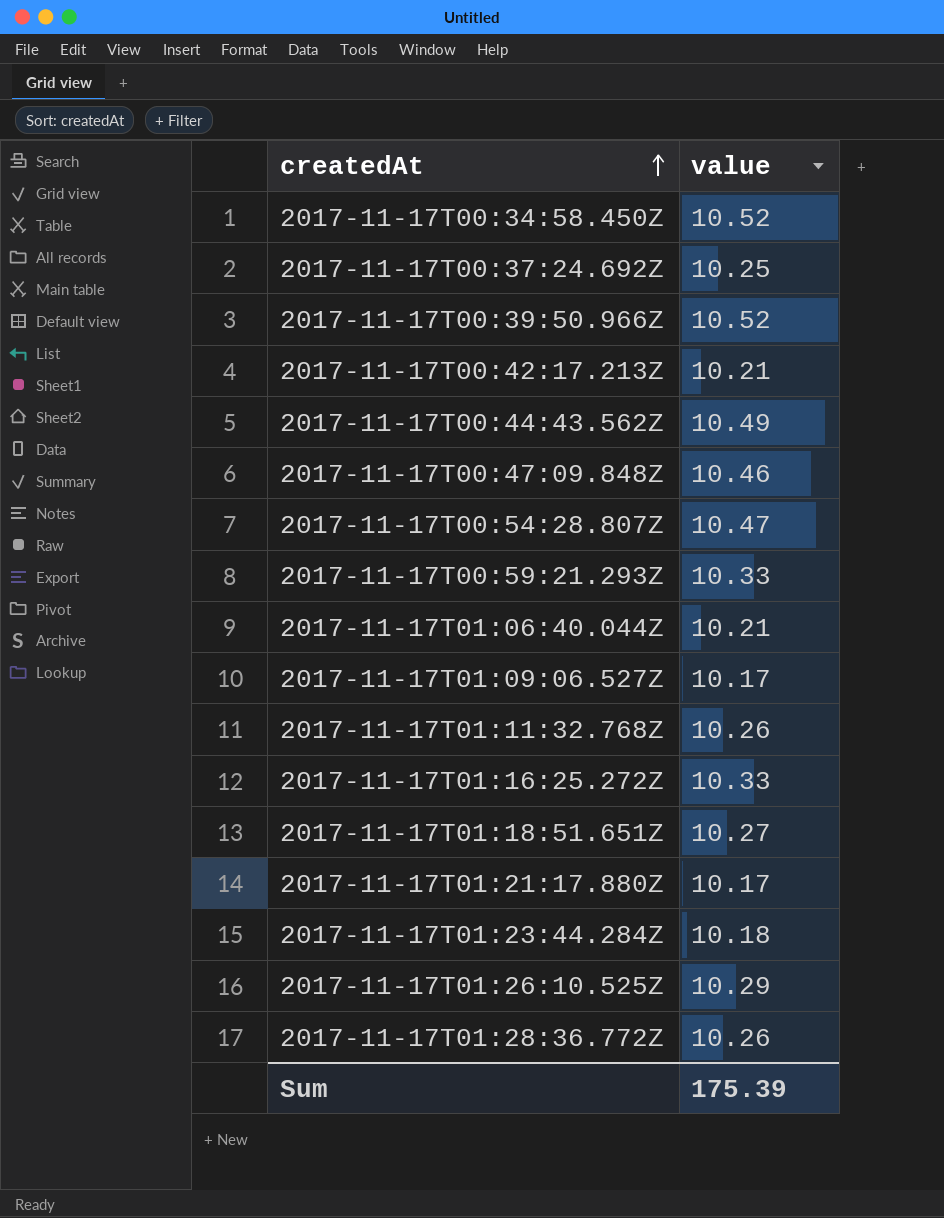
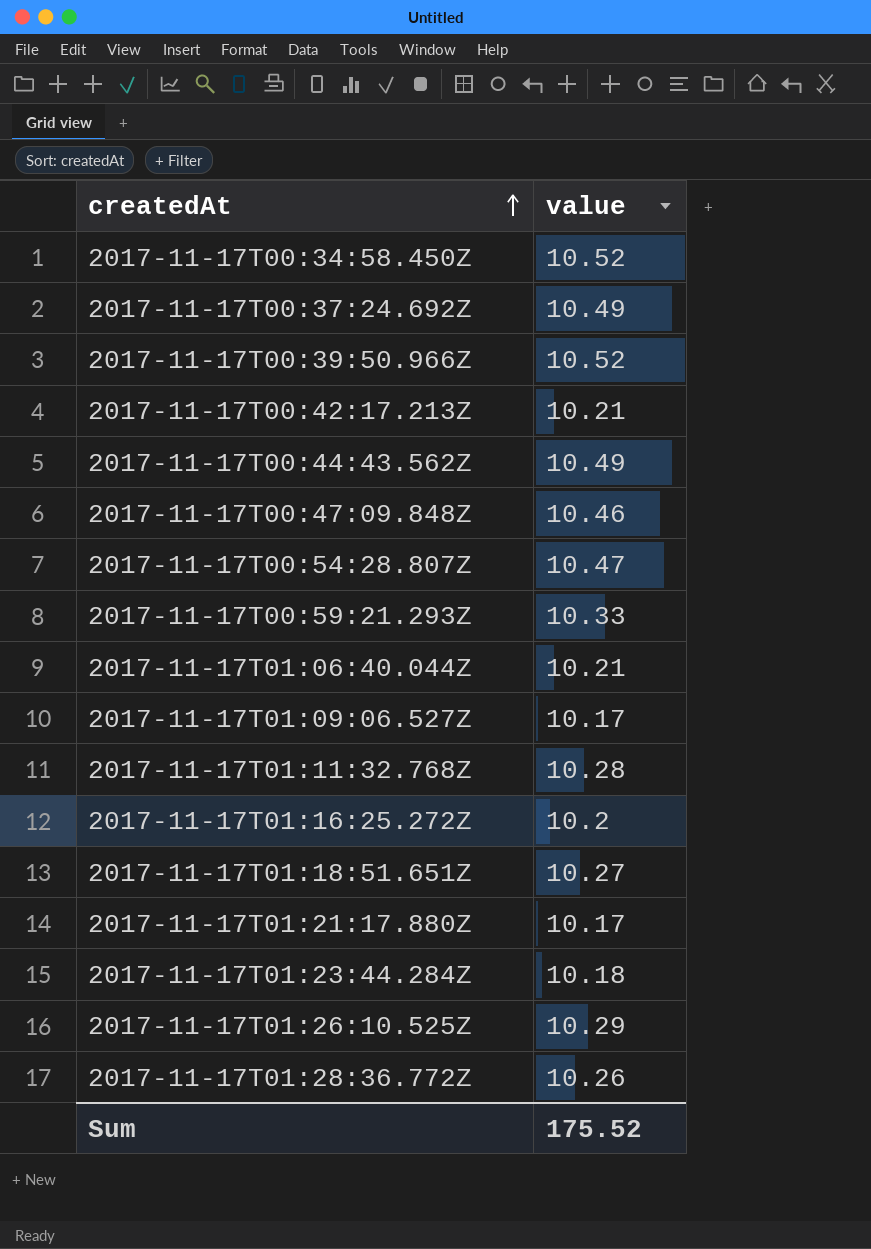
2017-11-17T00:37:24.692Z | value: 10.25 -> 10.49
2017-11-17T01:11:32.768Z | value: 10.26 -> 10.28
2017-11-17T01:16:25.272Z | value: 10.33 -> 10.2
Sum | value: 175.39 -> 175.52

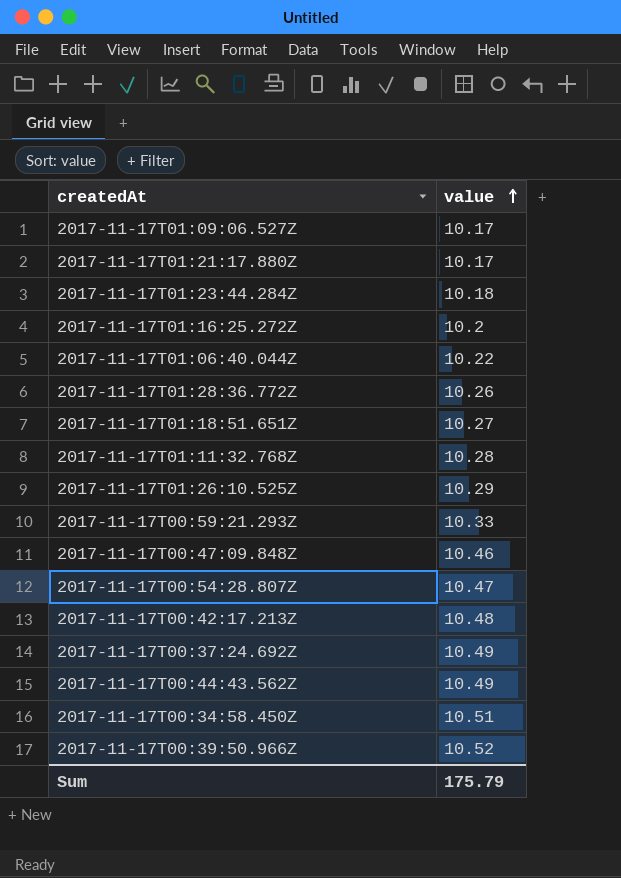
row order: createdAt ascending -> value ascending
2017-11-17T01:06:40.044Z | value: 10.21 -> 10.22
2017-11-17T00:42:17.213Z | value: 10.21 -> 10.48
2017-11-17T00:34:58.450Z | value: 10.52 -> 10.51
Sum | value: 175.52 -> 175.79

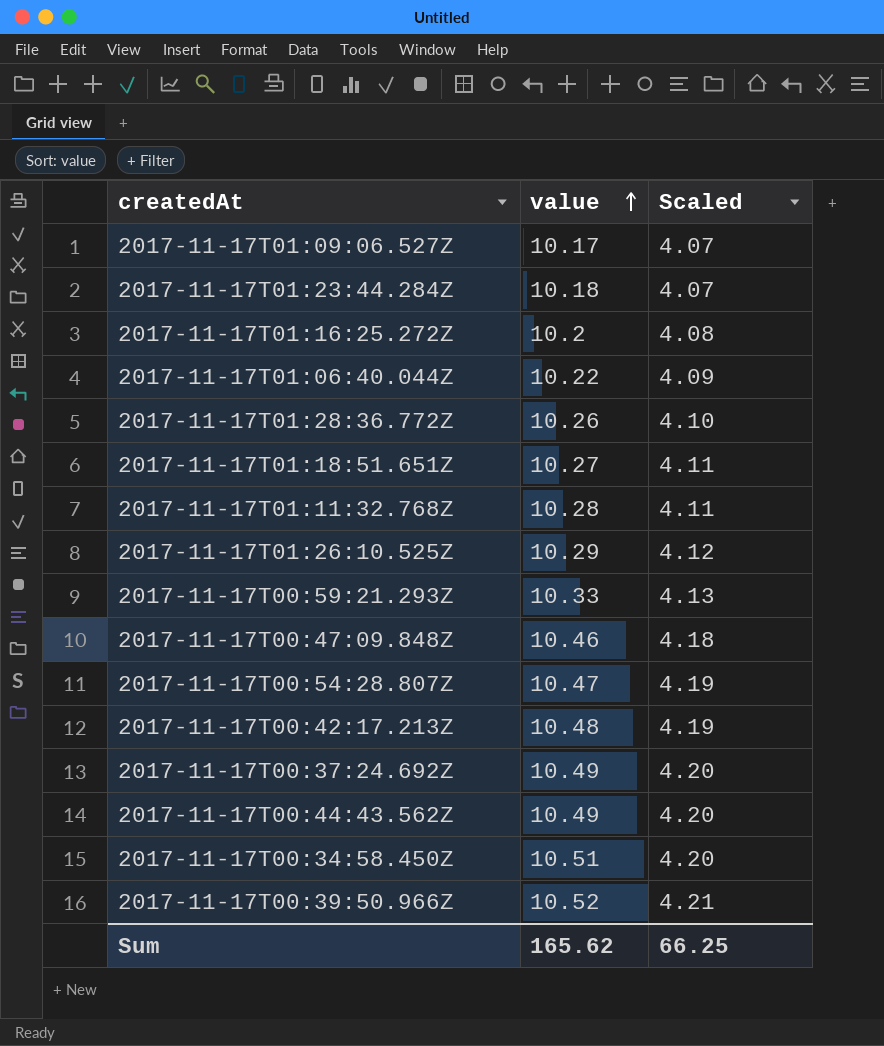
column Scaled | formula: none -> [value] * 0.4
row 2017-11-17T01:21:17.880Z: 10.17 -> none
Sum | value: 175.79 -> 165.62

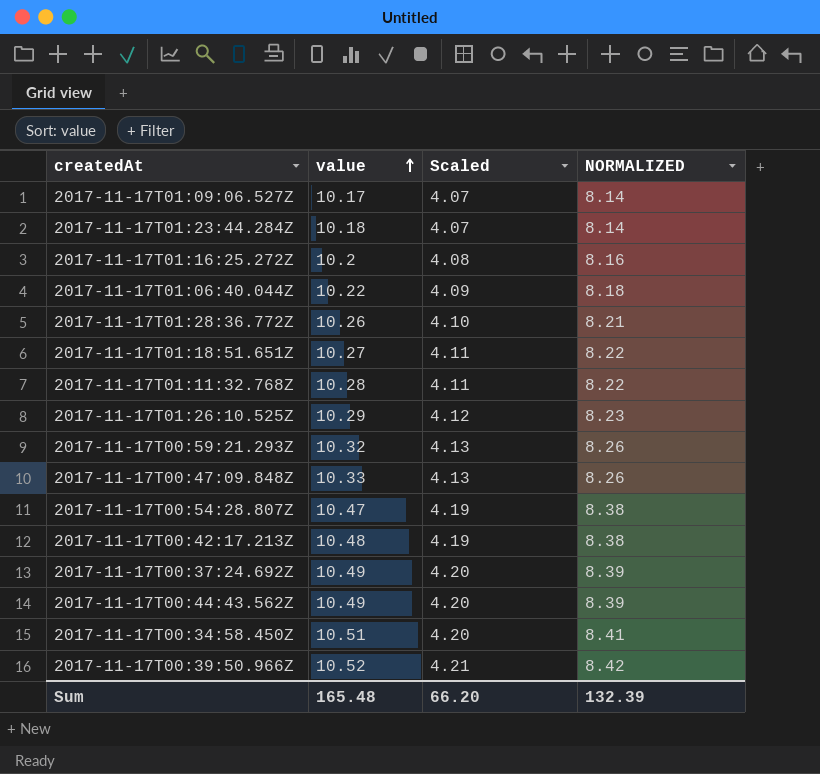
column NORMALIZED | formula: none -> [value] * 0.8
2017-11-17T00:59:21.293Z | value: 10.33 -> 10.32
2017-11-17T00:47:09.848Z | value: 10.46 -> 10.33
2017-11-17T00:47:09.848Z | Scaled: 4.18 -> 4.13
Sum | value: 165.62 -> 165.48
Sum | Scaled: 66.25 -> 66.20

